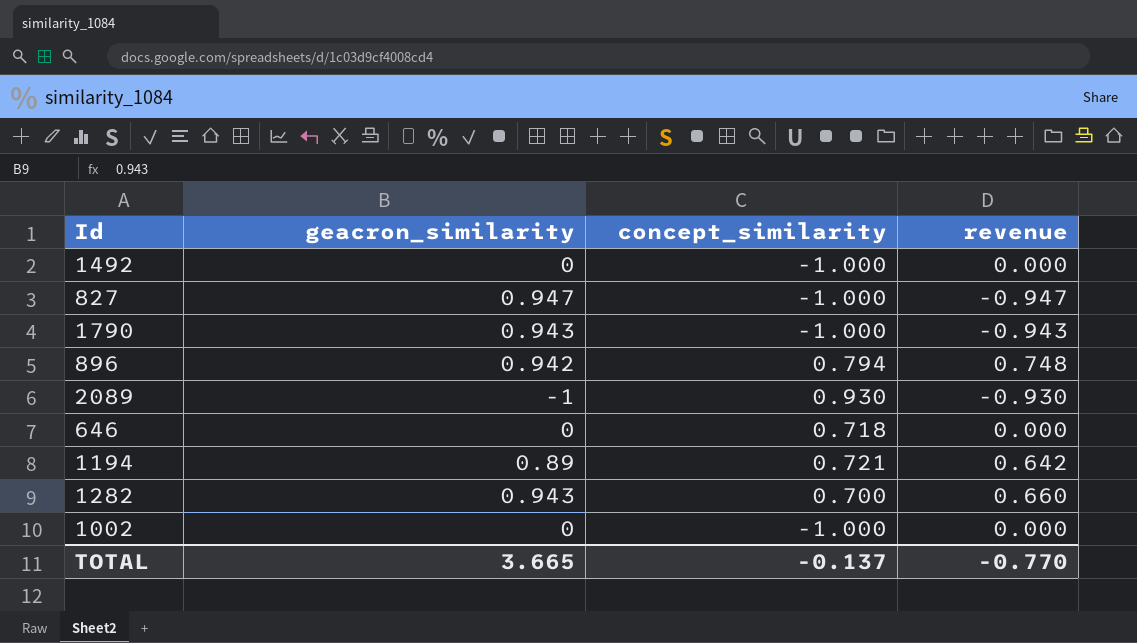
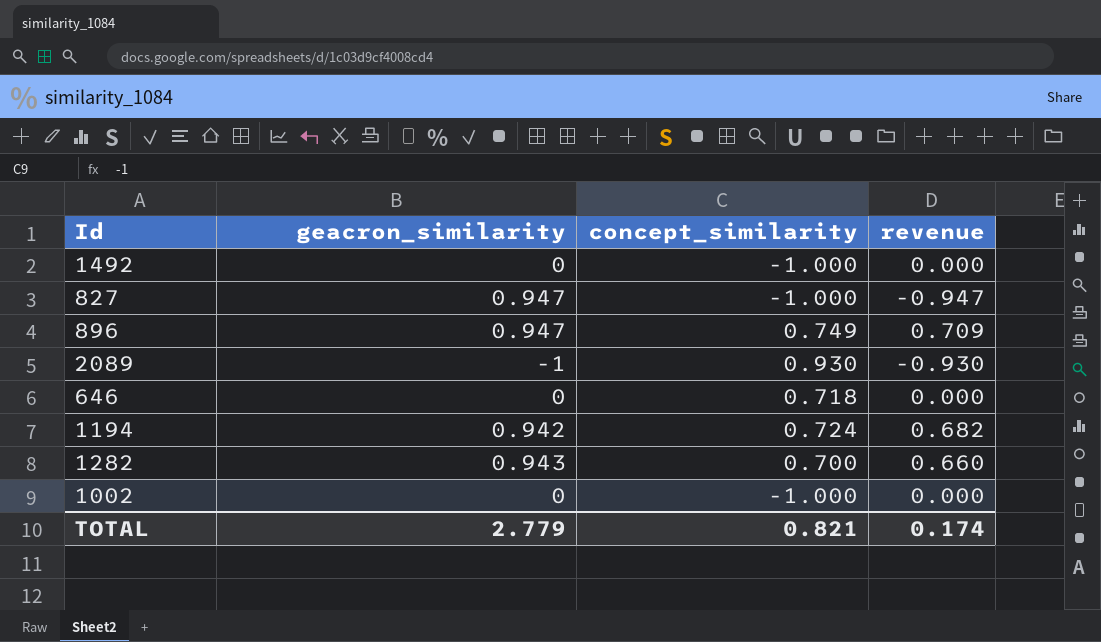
row 1790: 0.943 | -1.000 | -0.943 -> none
896 | geacron_similarity: 0.942 -> 0.947
896 | concept_similarity: 0.794 -> 0.749
896 | revenue: 0.748 -> 0.709
1194 | geacron_similarity: 0.89 -> 0.942
1194 | concept_similarity: 0.721 -> 0.724
1194 | revenue: 0.642 -> 0.682
TOTAL | geacron_similarity: 3.665 -> 2.779
TOTAL | concept_similarity: -0.137 -> 0.821
TOTAL | revenue: -0.770 -> 0.174

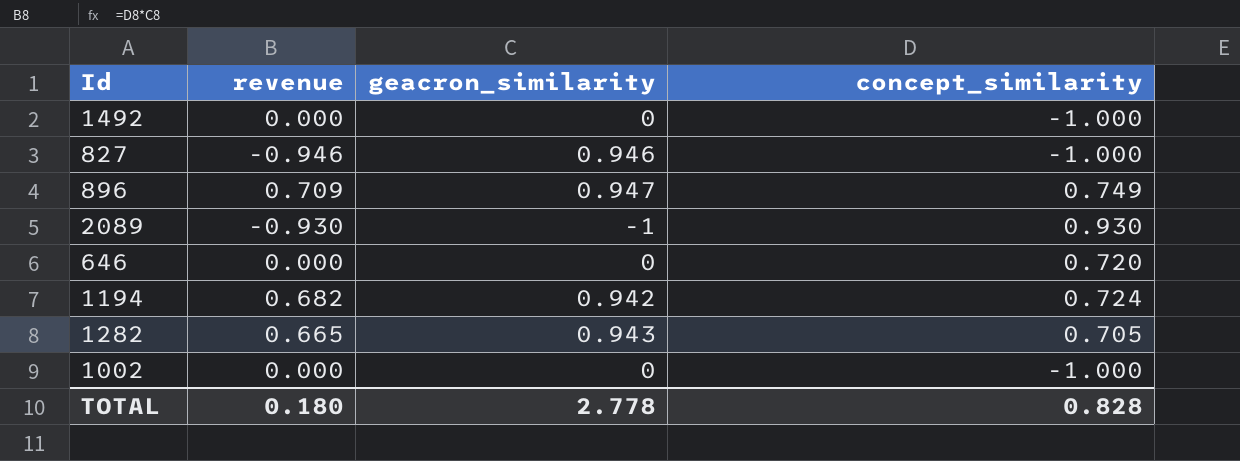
column revenue | position: 4 -> 2
827 | revenue: -0.947 -> -0.946
827 | geacron_similarity: 0.947 -> 0.946
646 | concept_similarity: 0.718 -> 0.720
1282 | revenue: 0.660 -> 0.665
1282 | concept_similarity: 0.700 -> 0.705
TOTAL | revenue: 0.174 -> 0.180
TOTAL | geacron_similarity: 2.779 -> 2.778
TOTAL | concept_similarity: 0.821 -> 0.828

